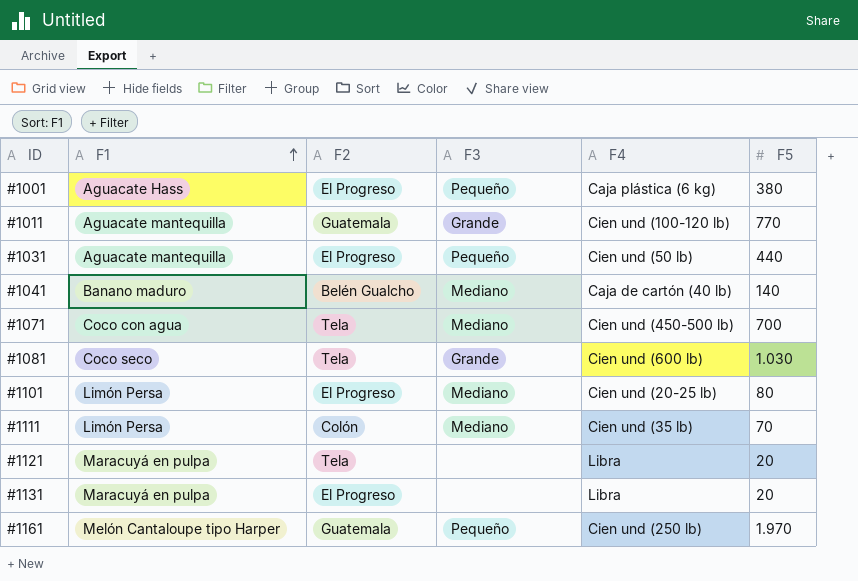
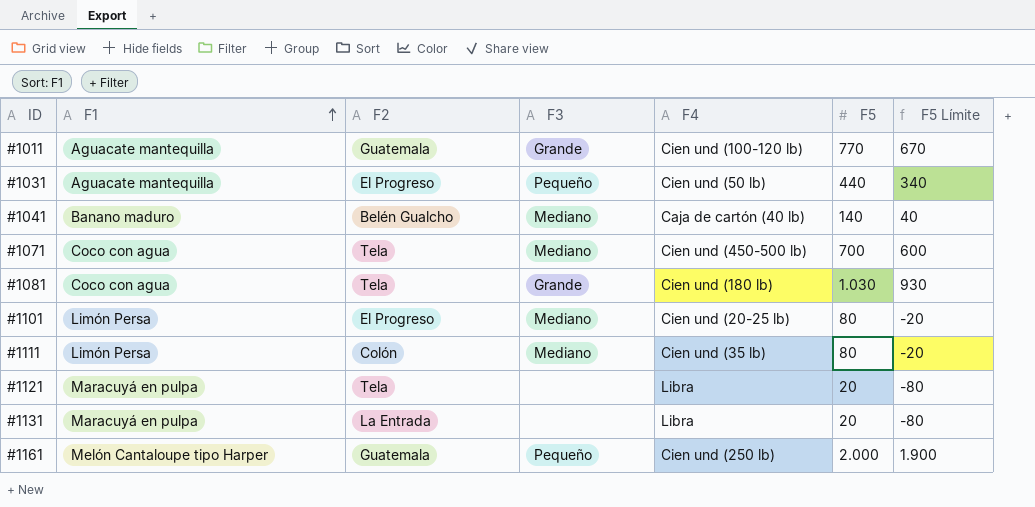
column F5 Límite | formula: none -> [F5] - 100
row #1001: Aguacate Hass | El Progreso | Pequeño | Caja plástica (6 kg) | 380 -> none
#1081 | F1: Coco seco -> Coco con agua
#1081 | F4: Cien und (600 lb) -> Cien und (180 lb)
#1111 | F5: 70 -> 80
#1131 | F2: El Progreso -> La Entrada
#1161 | F5: 1.970 -> 2.000

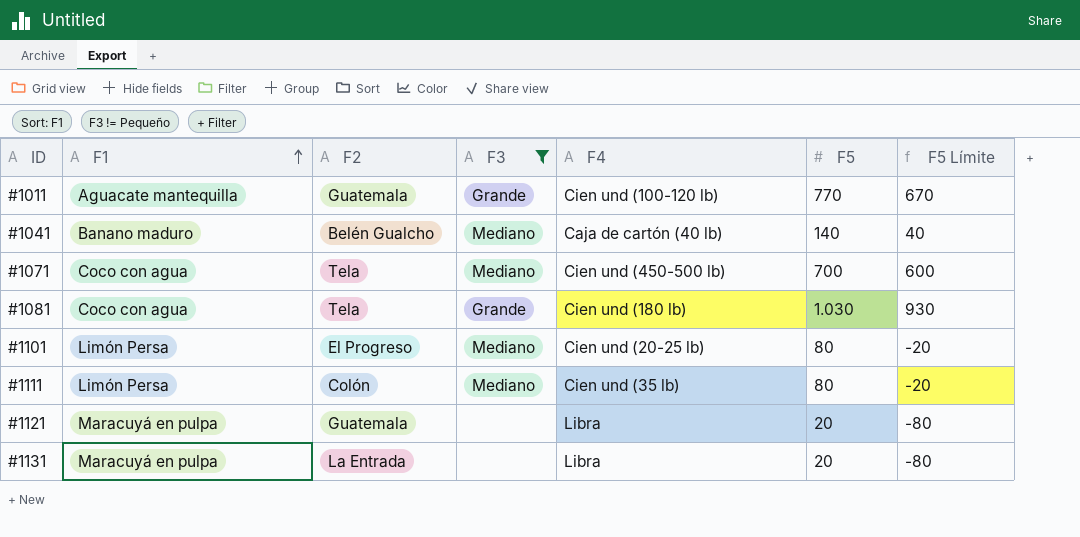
filter: none -> F3 != Pequeño
#1121 | F2: Tela -> Guatemala

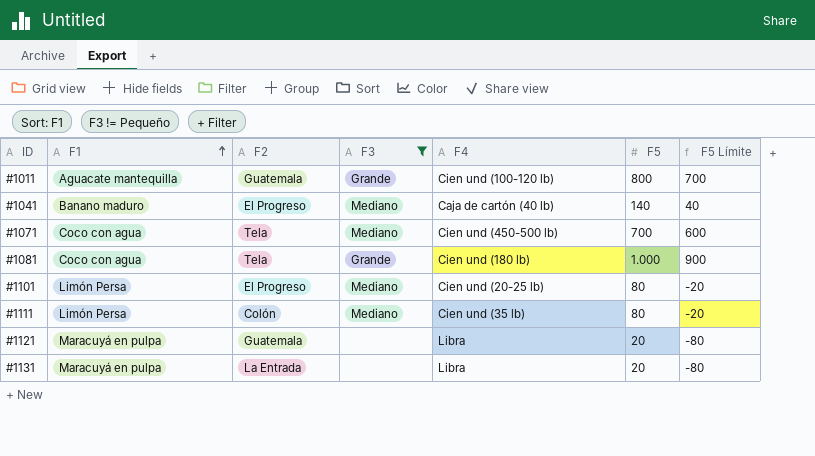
#1011 | F5: 770 -> 800
#1011 | F5 Límite: 670 -> 700
#1041 | F2: Belén Gualcho -> El Progreso
#1081 | F5: 1.030 -> 1.000
#1081 | F5 Límite: 930 -> 900

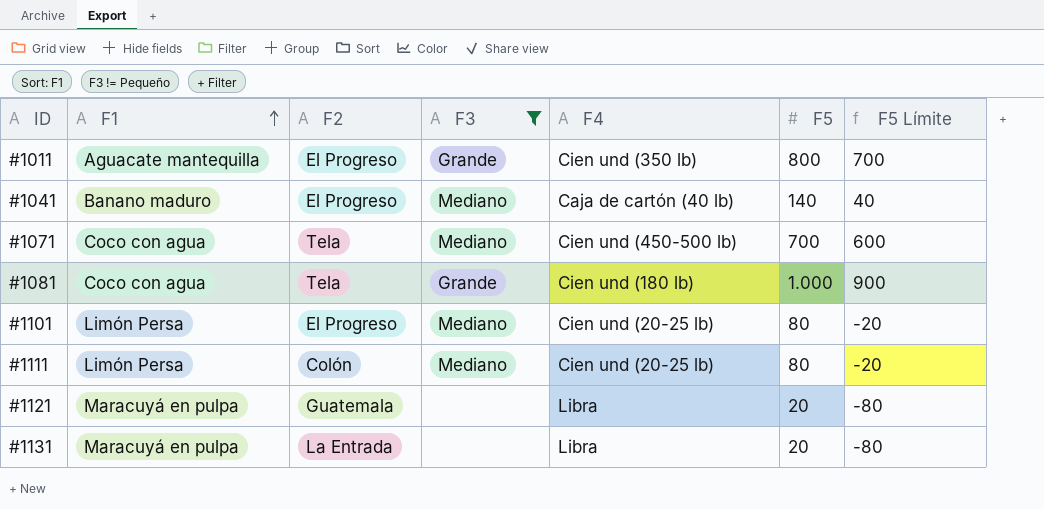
#1011 | F2: Guatemala -> El Progreso
#1011 | F4: Cien und (100-120 lb) -> Cien und (350 lb)
#1111 | F4: Cien und (35 lb) -> Cien und (20-25 lb)

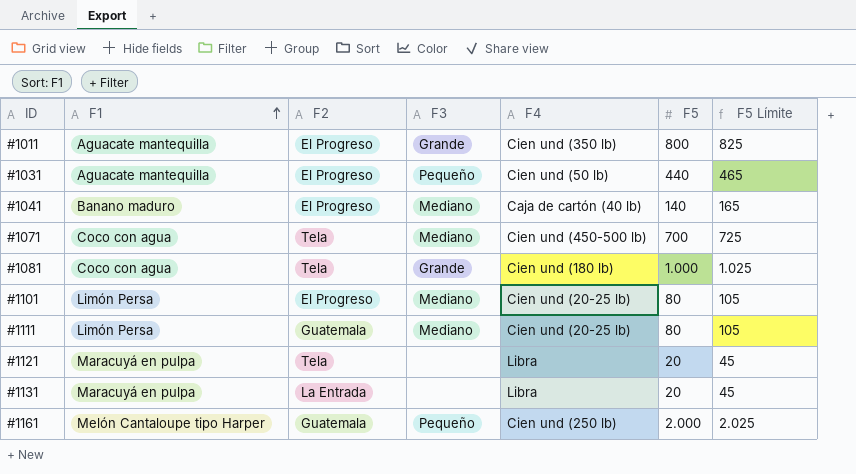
filter: F3 != Pequeño -> none
column F5 Límite | formula: [F5] - 100 -> [F5] + 25
#1111 | F2: Colón -> Guatemala
#1121 | F2: Guatemala -> Tela

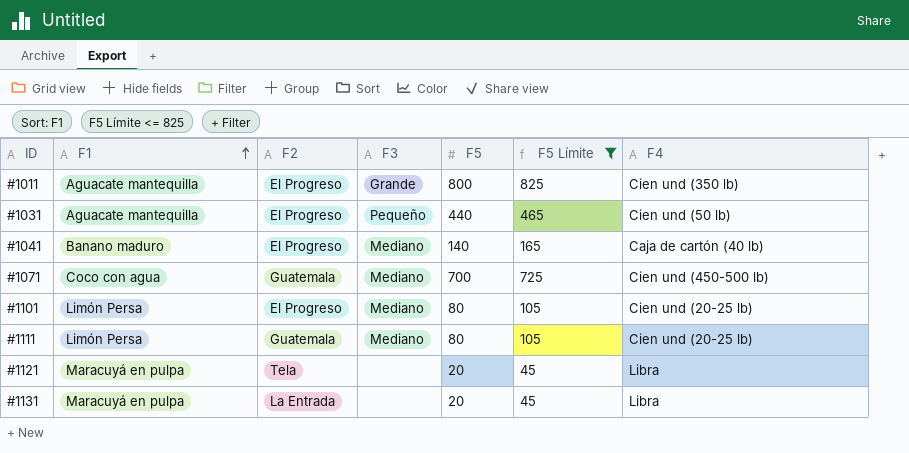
filter: none -> F5 Límite <= 825
column F4 | position: 5 -> 7
#1071 | F2: Tela -> Guatemala

